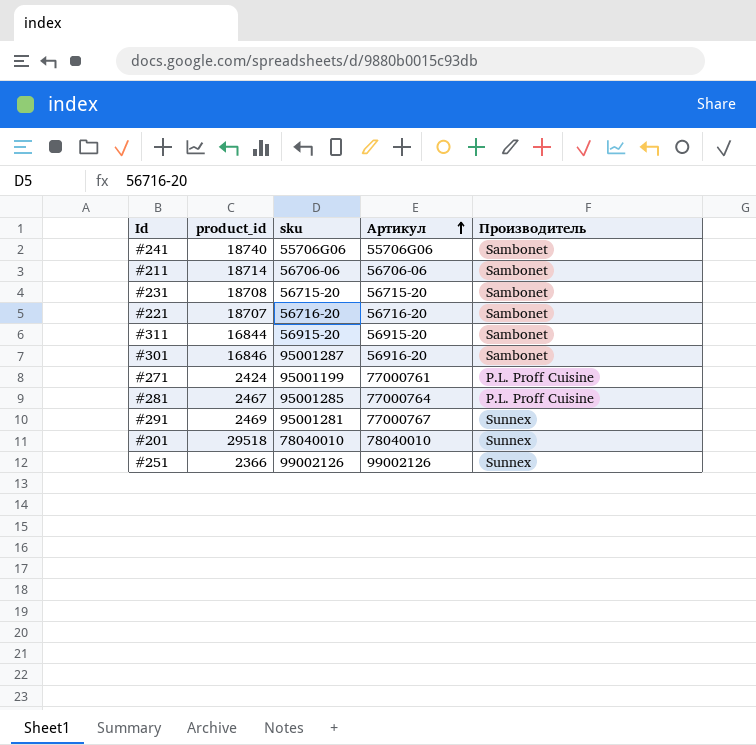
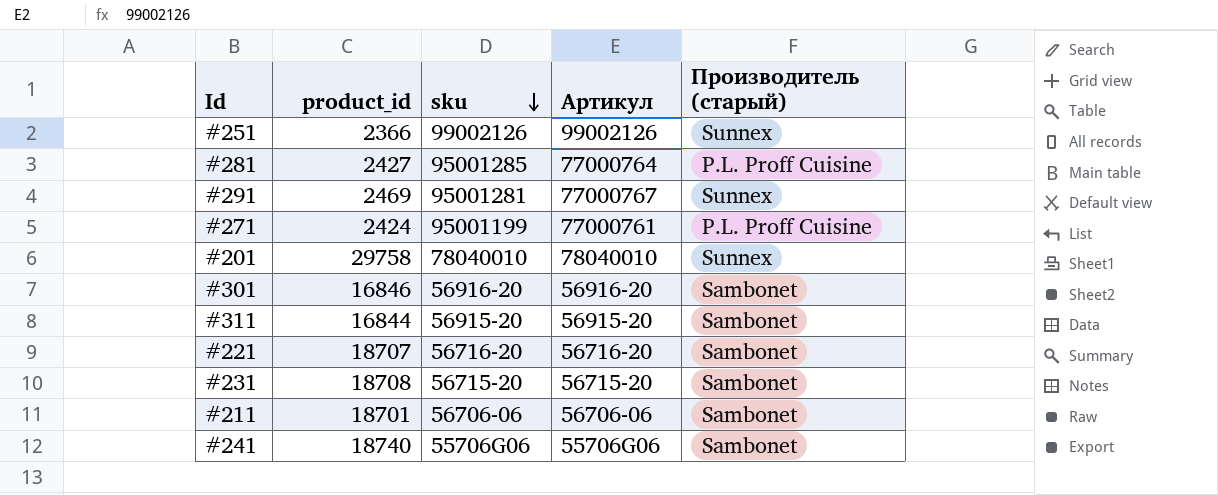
row order: Артикул ascending -> sku descending
column name: Производитель -> Производитель (старый)
#281 | product_id: 2467 -> 2427
#201 | product_id: 29518 -> 29758
#301 | sku: 95001287 -> 56916-20
#211 | product_id: 18714 -> 18701

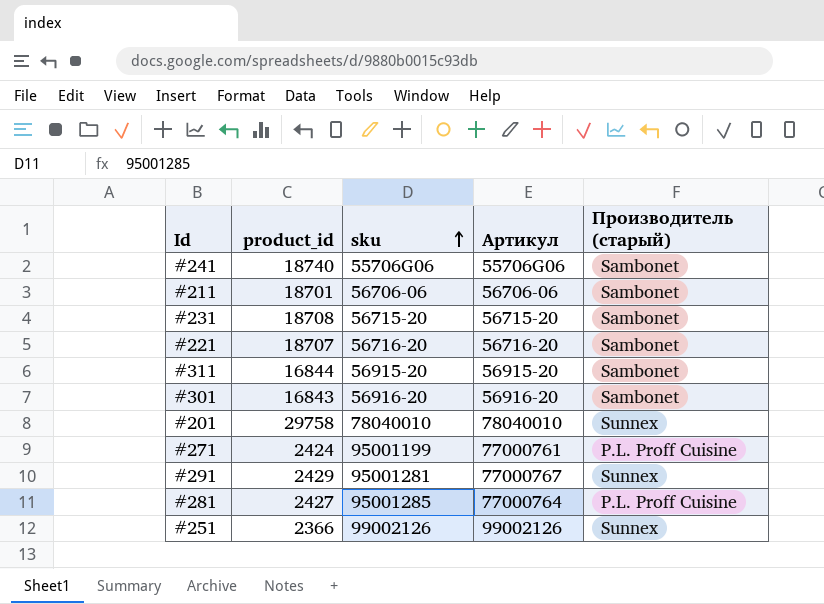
row order: sku descending -> sku ascending
#301 | product_id: 16846 -> 16843
#291 | product_id: 2469 -> 2429

